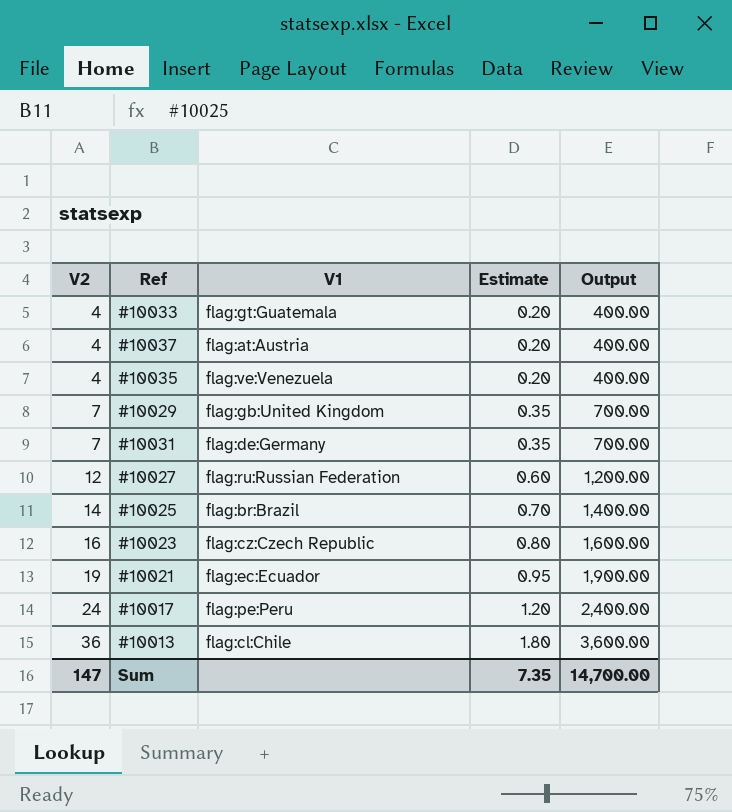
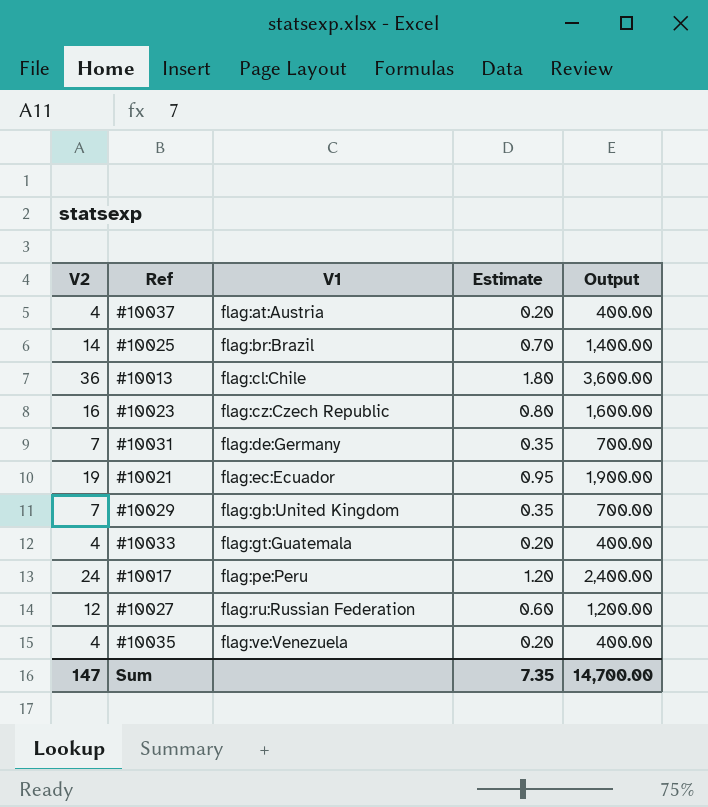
row order: V2 ascending -> V1 ascending

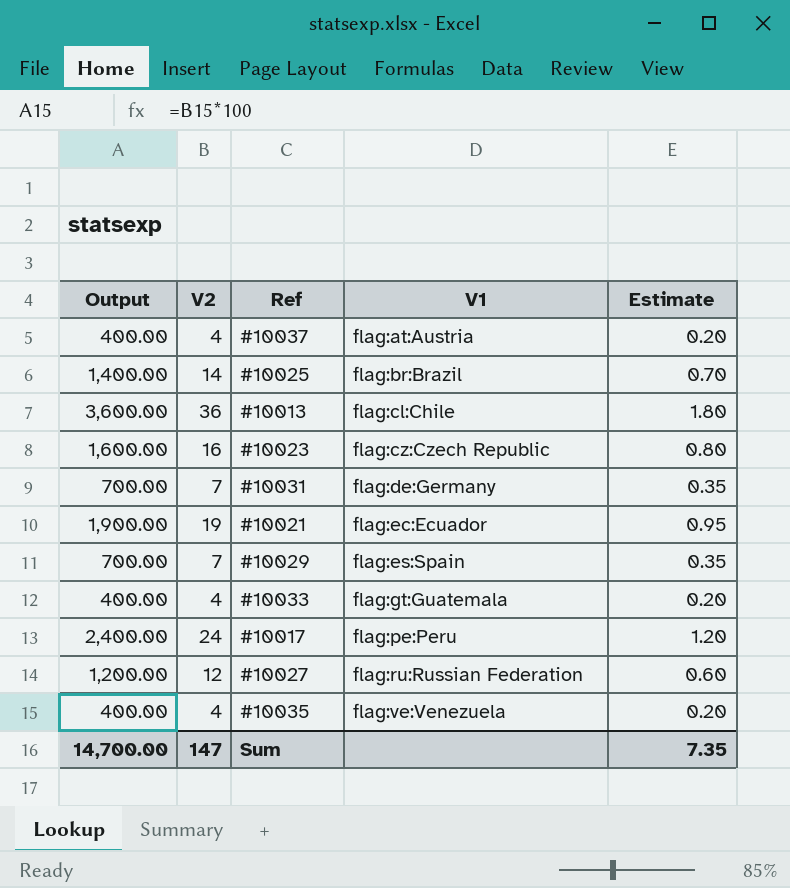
column Output | position: 5 -> 1
#10029 | V1: flag:gb:United Kingdom -> flag:es:Spain

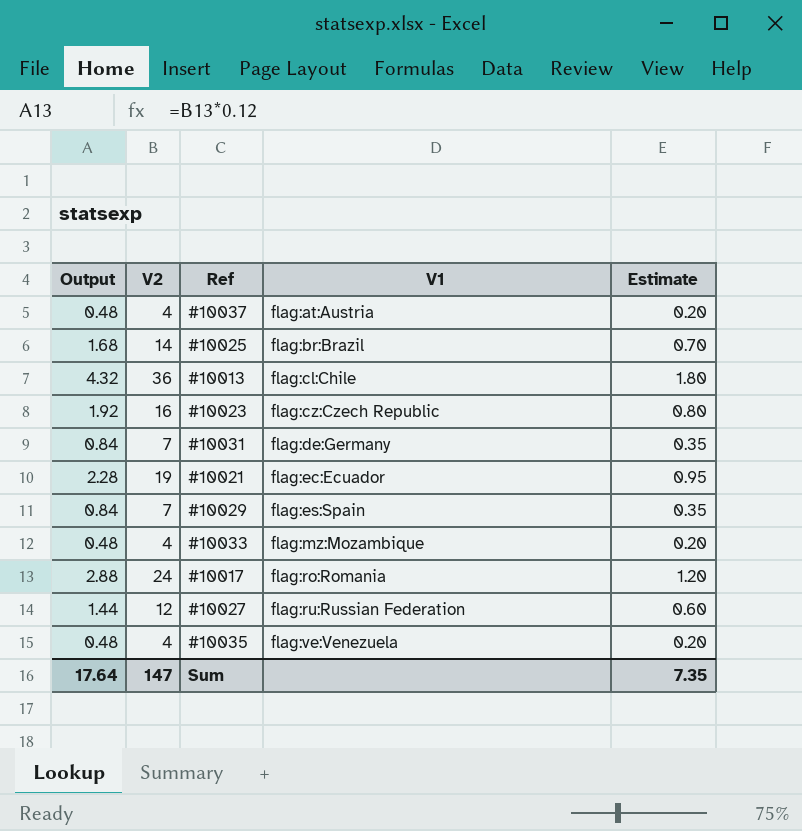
column Output | formula: [V2] * 100 -> [V2] * 0.12
#10033 | V1: flag:gt:Guatemala -> flag:mz:Mozambique
#10017 | V1: flag:pe:Peru -> flag:ro:Romania
Sum | Output: 14,700.00 -> 17.64

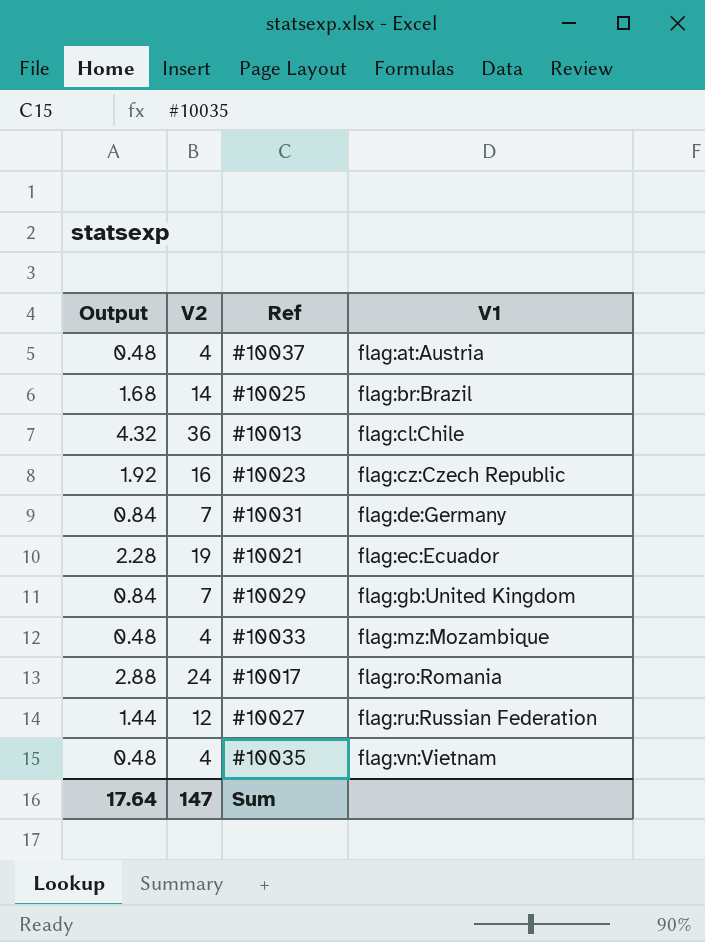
column Estimate | formula: [V2] * 0.05 -> none
#10029 | V1: flag:es:Spain -> flag:gb:United Kingdom
#10035 | V1: flag:ve:Venezuela -> flag:vn:Vietnam

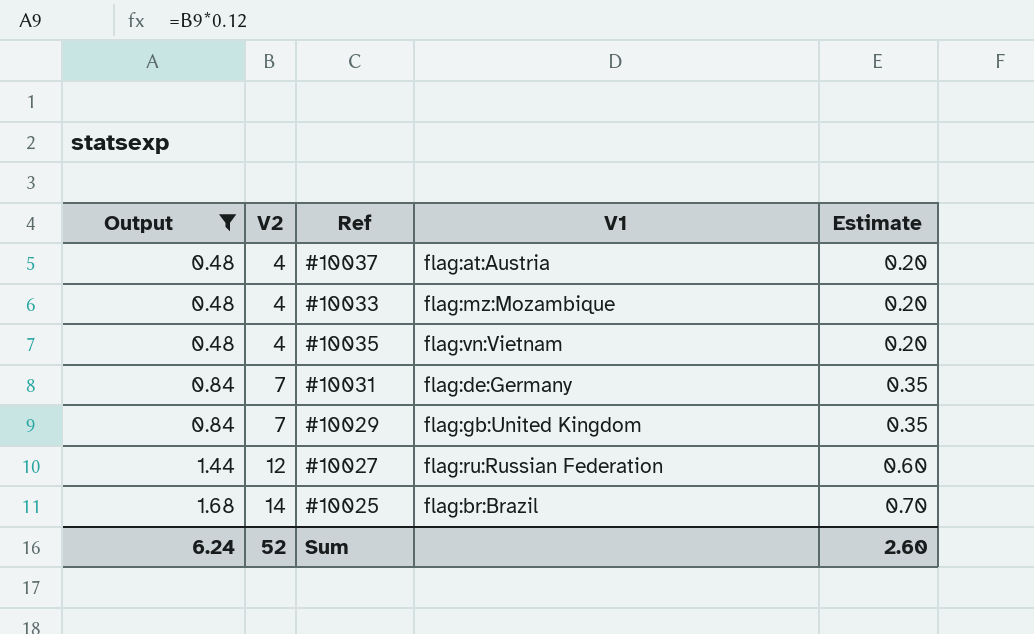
filter: none -> Output <= 1.68
row order: V1 ascending -> Output ascending
column Estimate | formula: none -> [V2] * 0.05
Sum | Output: 17.64 -> 6.24
Sum | V2: 147 -> 52

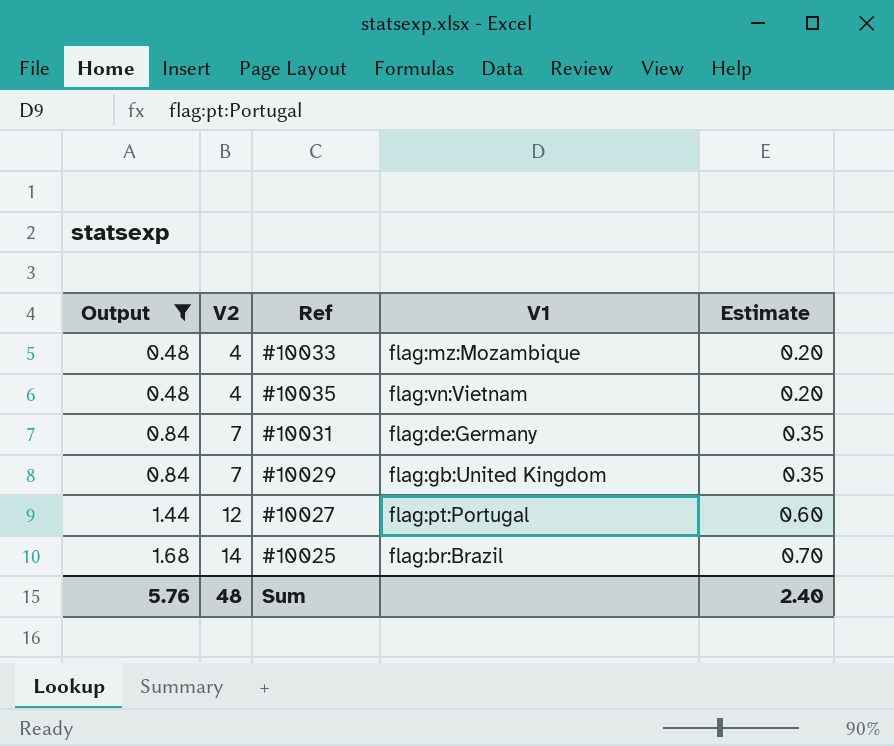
row #10037: 0.48 | 4 | flag:at:Austria | 0.20 -> none
#10027 | V1: flag:ru:Russian Federation -> flag:pt:Portugal
Sum | Output: 6.24 -> 5.76
Sum | V2: 52 -> 48
Sum | Estimate: 2.60 -> 2.40

